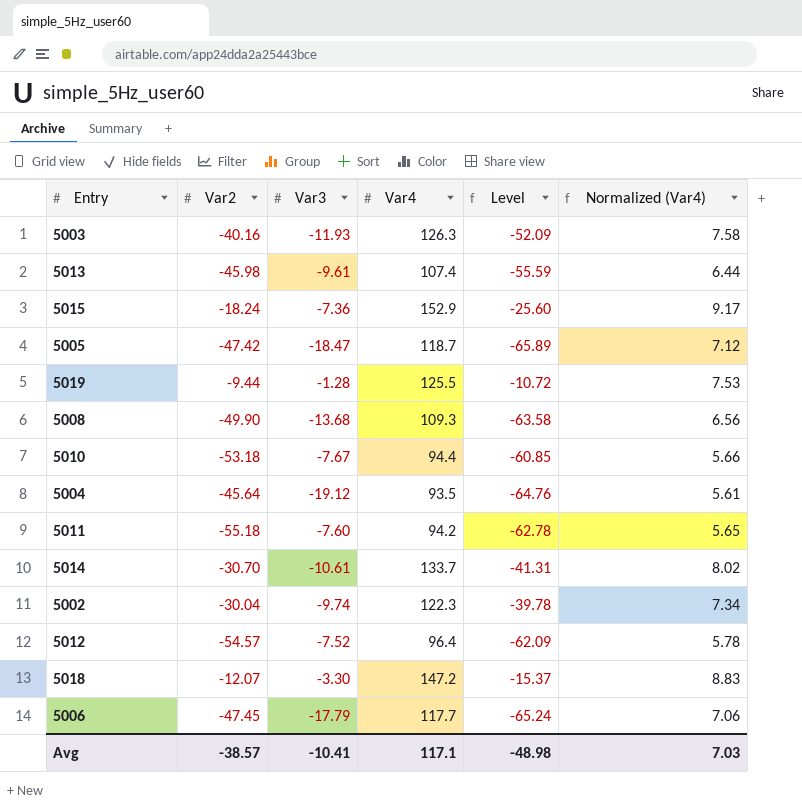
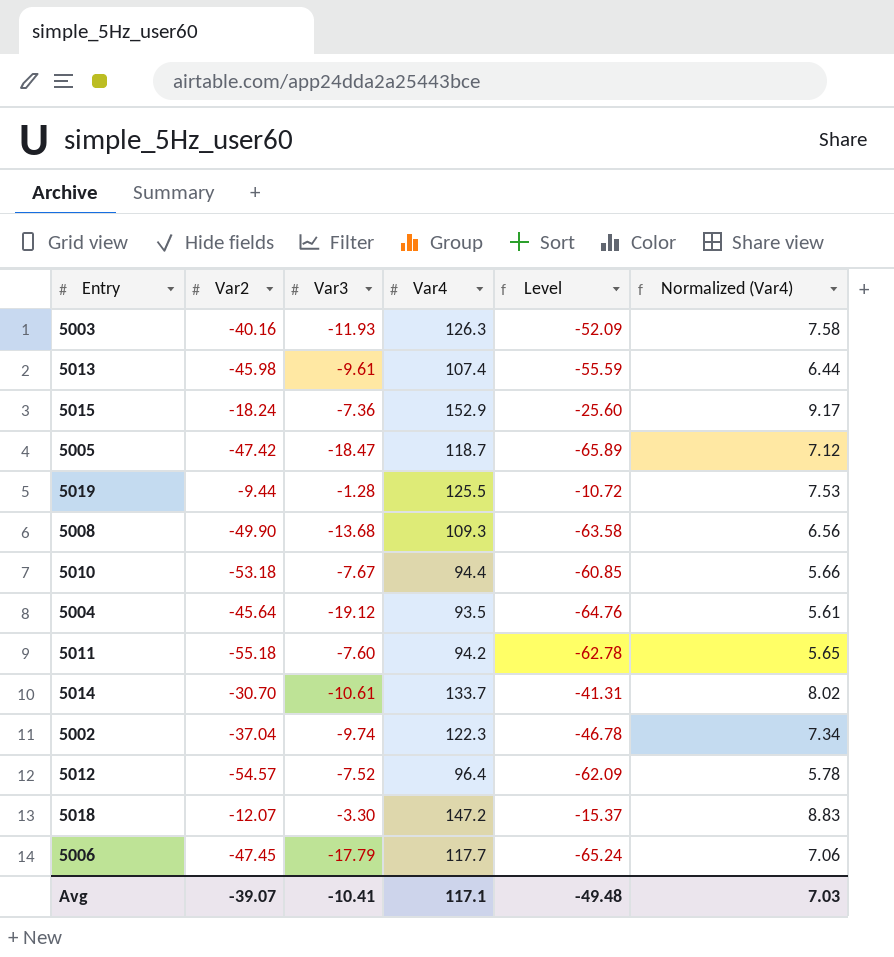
5002 | Var2: -30.04 -> -37.04
5002 | Level: -39.78 -> -46.78
Avg | Var2: -38.57 -> -39.07
Avg | Level: -48.98 -> -49.48

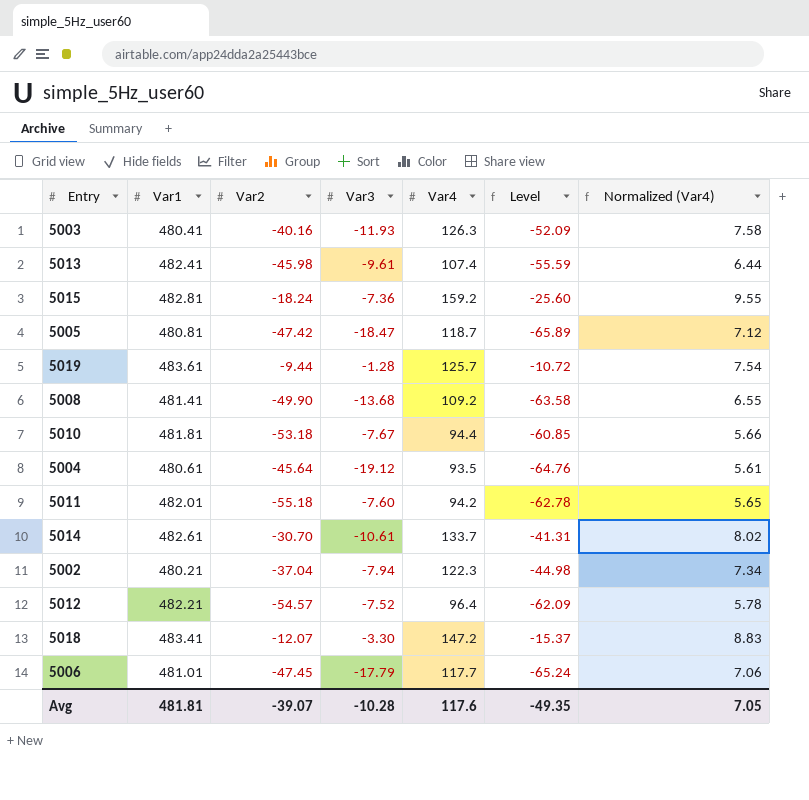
column Var1 | position: none -> 2
5015 | Var4: 152.9 -> 159.2
5015 | Normalized (Var4): 9.17 -> 9.55
5019 | Var4: 125.5 -> 125.7
5019 | Normalized (Var4): 7.53 -> 7.54
5008 | Var4: 109.3 -> 109.2
5008 | Normalized (Var4): 6.56 -> 6.55
5002 | Var3: -9.74 -> -7.94
5002 | Level: -46.78 -> -44.98
Avg | Var3: -10.41 -> -10.28
Avg | Var4: 117.1 -> 117.6
Avg | Level: -49.48 -> -49.35
Avg | Normalized (Var4): 7.03 -> 7.05

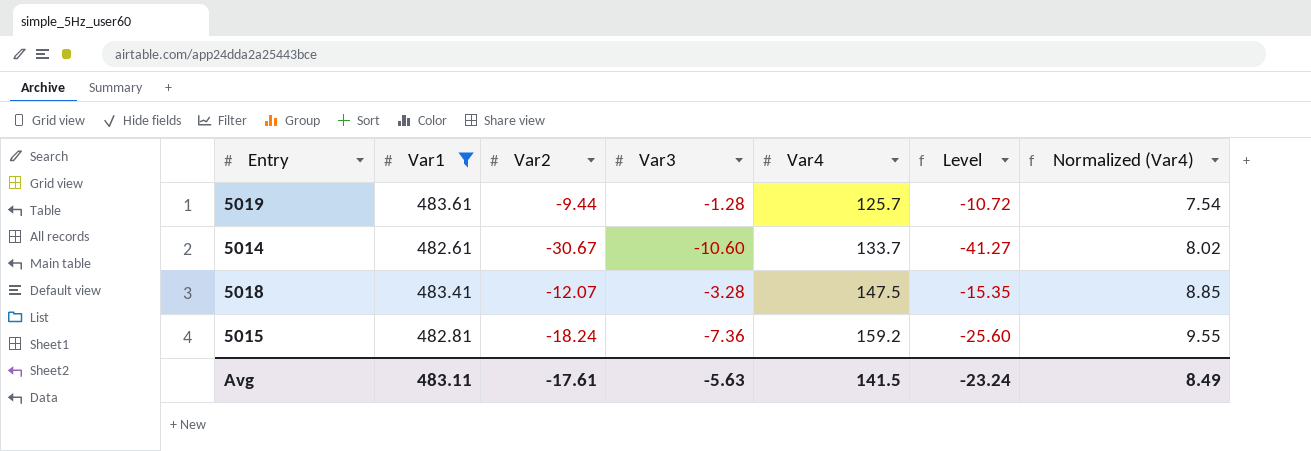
filter: none -> Var1 >= 482.61
row order: none -> Var4 ascending
5014 | Var2: -30.70 -> -30.67
5014 | Var3: -10.61 -> -10.60
5014 | Level: -41.31 -> -41.27
5018 | Var3: -3.30 -> -3.28
5018 | Var4: 147.2 -> 147.5
5018 | Level: -15.37 -> -15.35
5018 | Normalized (Var4): 8.83 -> 8.85
Avg | Var1: 481.81 -> 483.11
Avg | Var2: -39.07 -> -17.61
Avg | Var3: -10.28 -> -5.63
Avg | Var4: 117.6 -> 141.5
Avg | Level: -49.35 -> -23.24
Avg | Normalized (Var4): 7.05 -> 8.49

